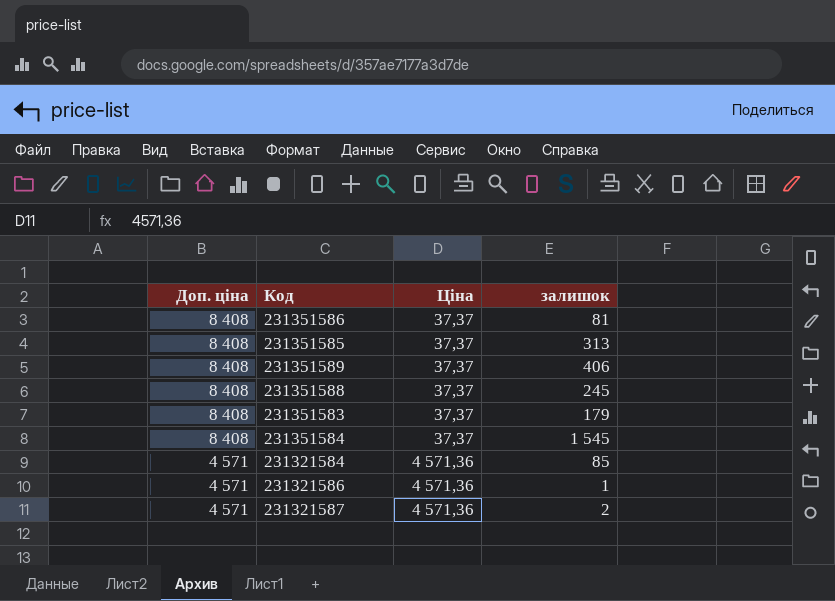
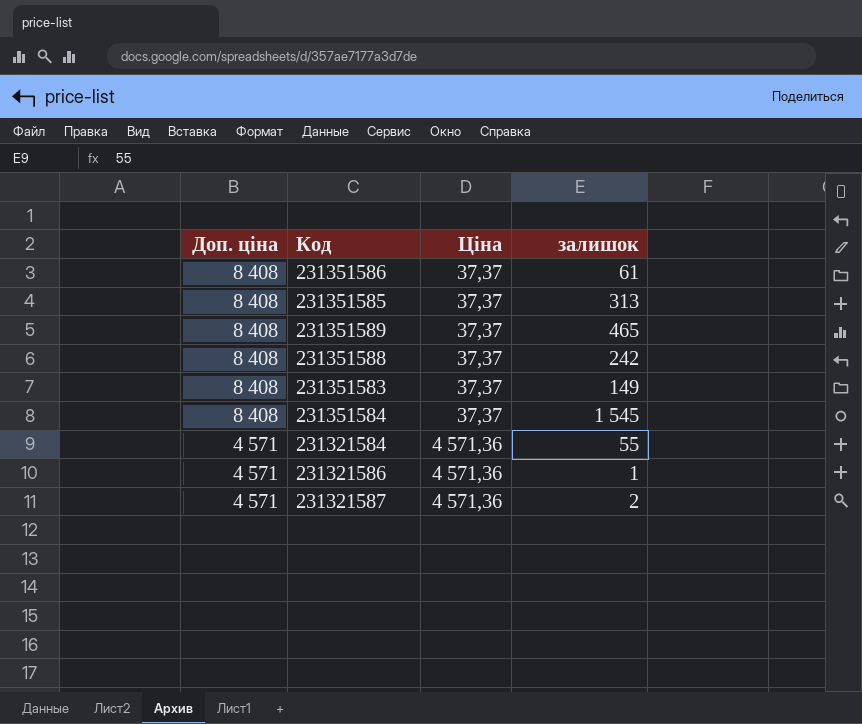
231351586 | залишок: 81 -> 61
231351589 | залишок: 406 -> 465
231351588 | залишок: 245 -> 242
231351583 | залишок: 179 -> 149
231321584 | залишок: 85 -> 55

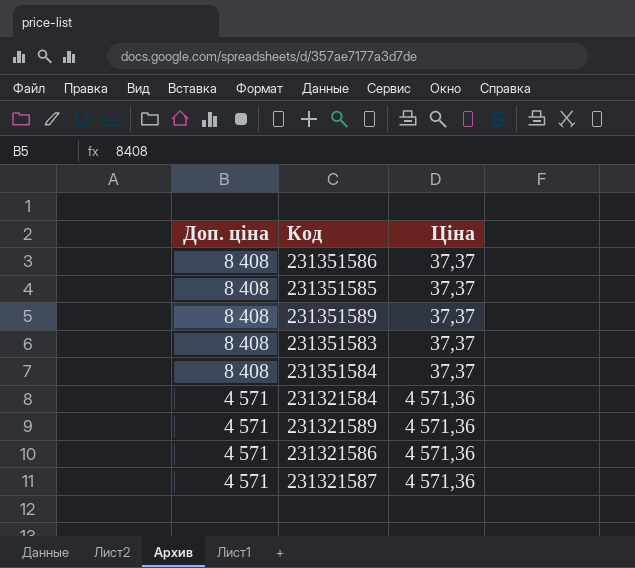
column залишок | position: 4 -> none
row 231351588: 8 408 | 37,37 | 242 -> none
row 231321589: none -> 4 571 | 4 571,36

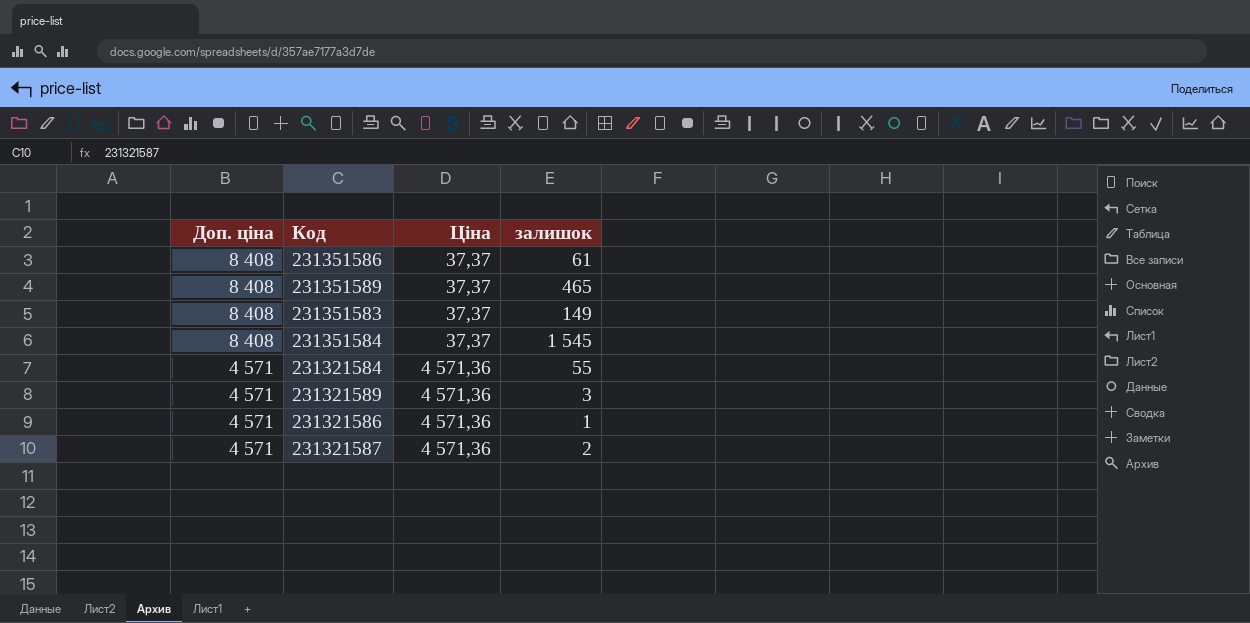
column залишок | position: none -> 4
row 231351585: 8 408 | 37,37 -> none

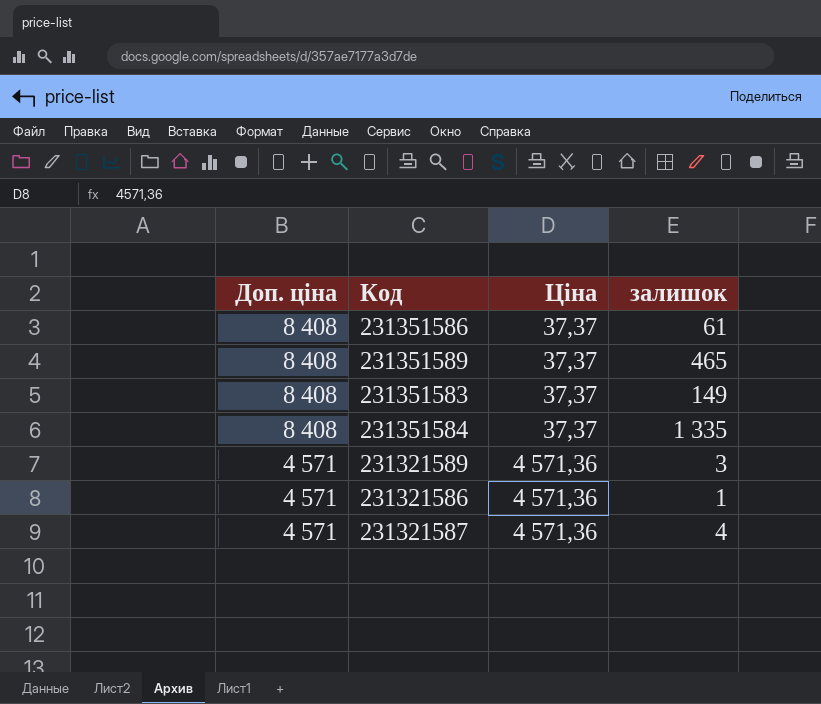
row 231321584: 4 571 | 4 571,36 | 55 -> none
231351584 | залишок: 1 545 -> 1 335
231321587 | залишок: 2 -> 4

